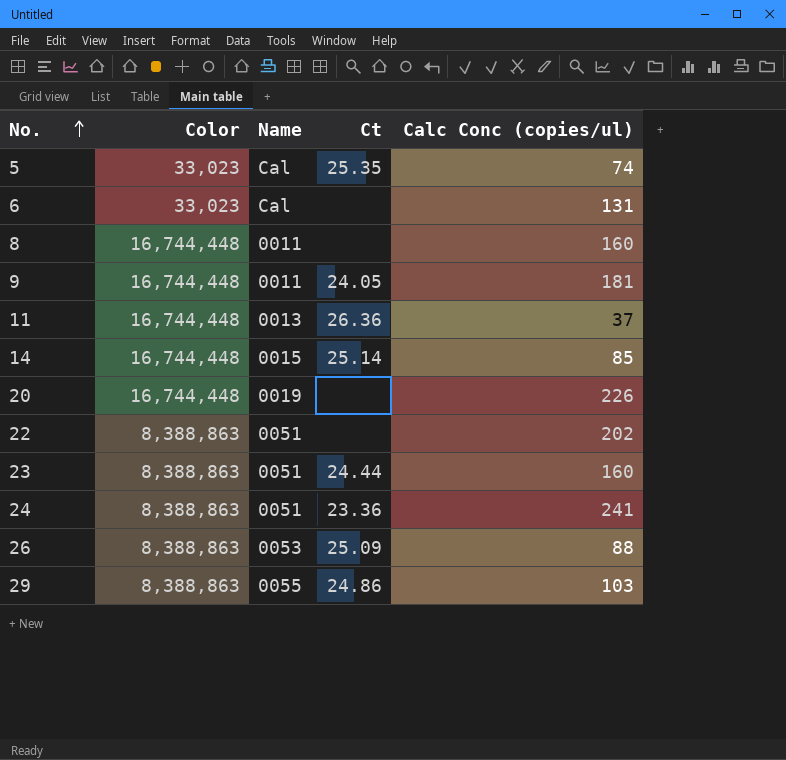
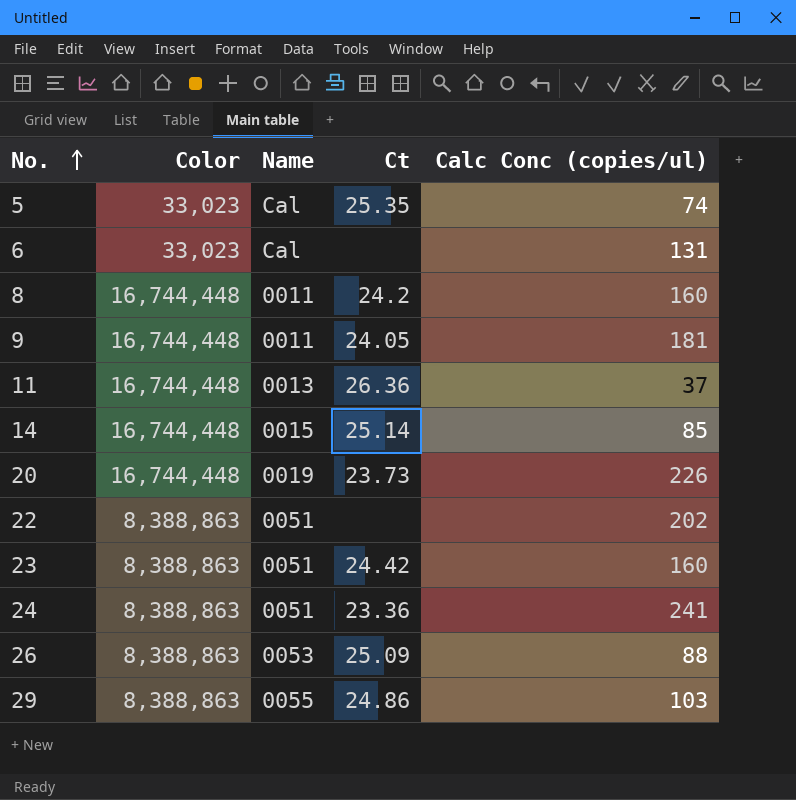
8 | Ct: none -> 24.2
20 | Ct: none -> 23.73
23 | Ct: 24.44 -> 24.42

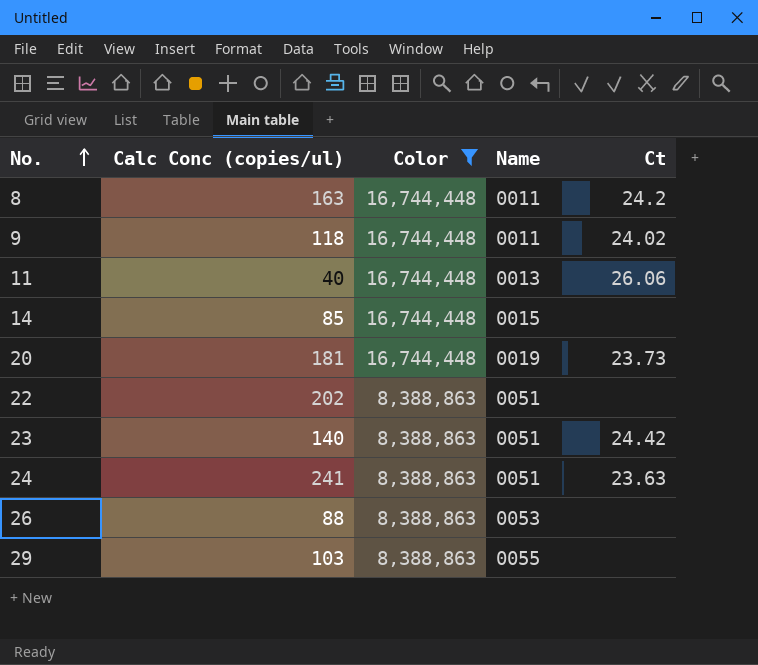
filter: none -> Color != 33,023
column Calc Conc (copies/ul) | position: 5 -> 2
8 | Calc Conc (copies/ul): 160 -> 163
9 | Calc Conc (copies/ul): 181 -> 118
9 | Ct: 24.05 -> 24.02
11 | Calc Conc (copies/ul): 37 -> 40
11 | Ct: 26.36 -> 26.06
14 | Ct: 25.14 -> none
20 | Calc Conc (copies/ul): 226 -> 181
23 | Calc Conc (copies/ul): 160 -> 140
24 | Ct: 23.36 -> 23.63
26 | Ct: 25.09 -> none
29 | Ct: 24.86 -> none

